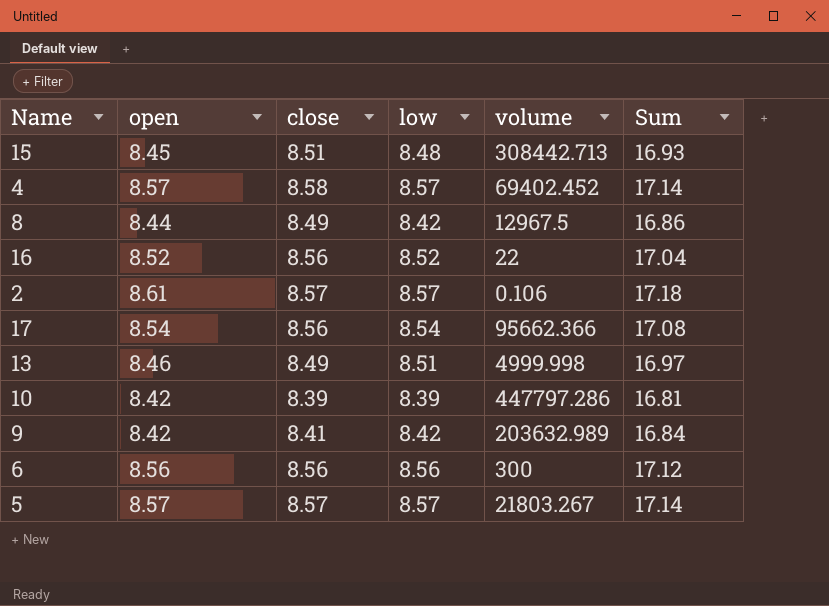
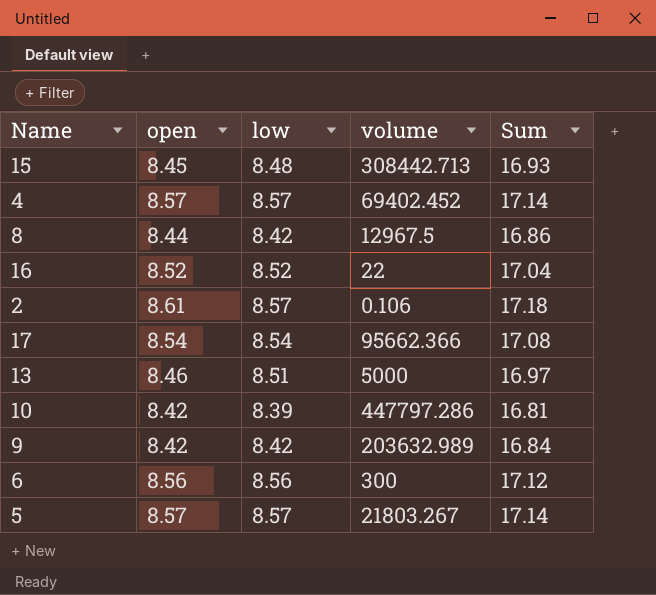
column close | position: 3 -> none
13 | volume: 4999.998 -> 5000

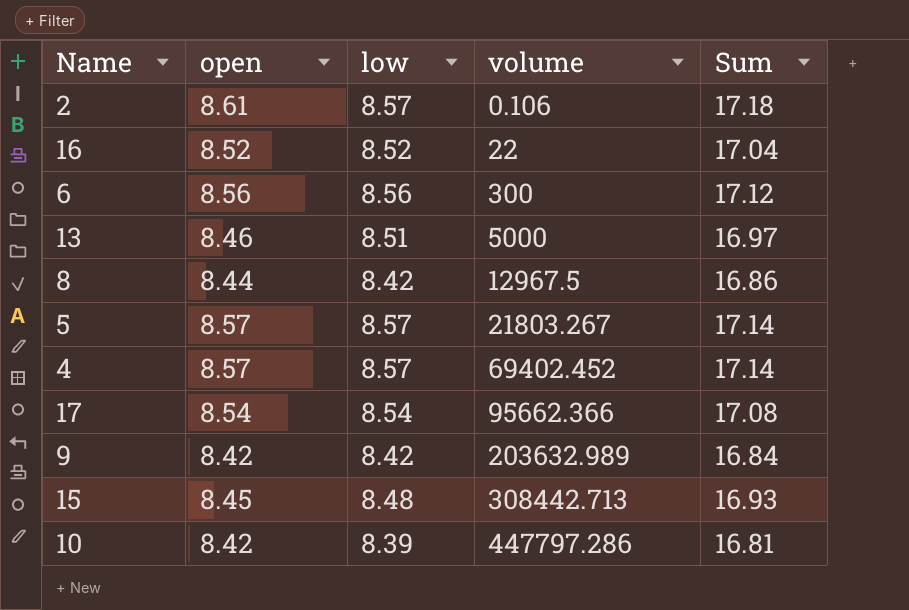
row order: none -> volume ascending

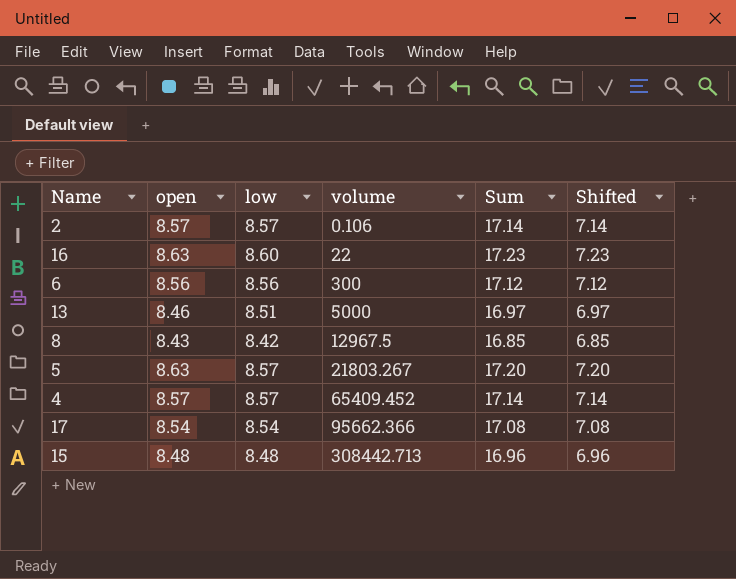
column Shifted | formula: none -> [Sum] - 10
row 9: 8.42 | 8.42 | 203632.989 | 16.84 -> none
row 10: 8.42 | 8.39 | 447797.286 | 16.81 -> none
2 | open: 8.61 -> 8.57
2 | Sum: 17.18 -> 17.14
16 | open: 8.52 -> 8.63
16 | low: 8.52 -> 8.60
16 | Sum: 17.04 -> 17.23
8 | open: 8.44 -> 8.43
8 | Sum: 16.86 -> 16.85
5 | open: 8.57 -> 8.63
5 | Sum: 17.14 -> 17.20
4 | volume: 69402.452 -> 65409.452
15 | open: 8.45 -> 8.48
15 | Sum: 16.93 -> 16.96

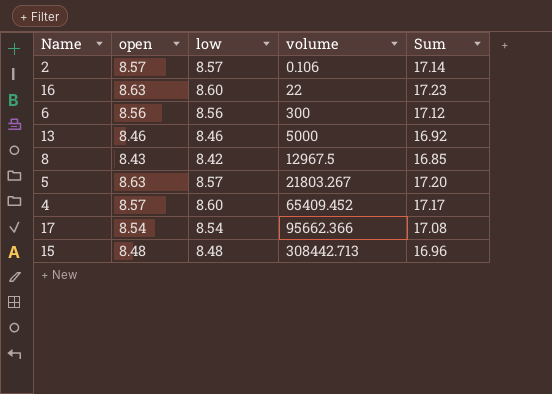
column Shifted | formula: [Sum] - 10 -> none
13 | low: 8.51 -> 8.46
13 | Sum: 16.97 -> 16.92
4 | low: 8.57 -> 8.60
4 | Sum: 17.14 -> 17.17

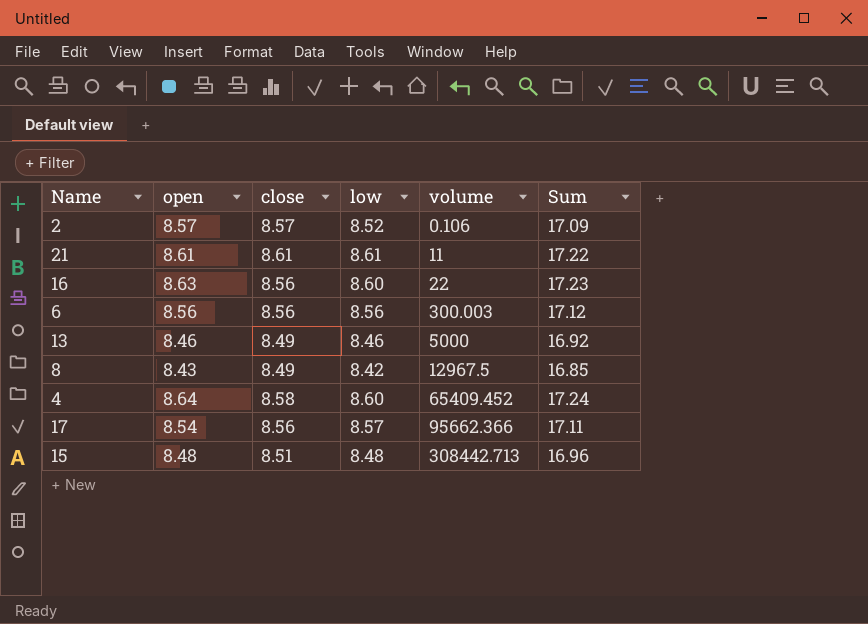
column close | position: none -> 3
row 5: 8.63 | 8.57 | 21803.267 | 17.20 -> none
2 | low: 8.57 -> 8.52
2 | Sum: 17.14 -> 17.09
row 21: none -> 8.61 | 8.61 | 8.61 | 11 | 17.22
6 | volume: 300 -> 300.003
4 | open: 8.57 -> 8.64
4 | Sum: 17.17 -> 17.24
17 | low: 8.54 -> 8.57
17 | Sum: 17.08 -> 17.11

